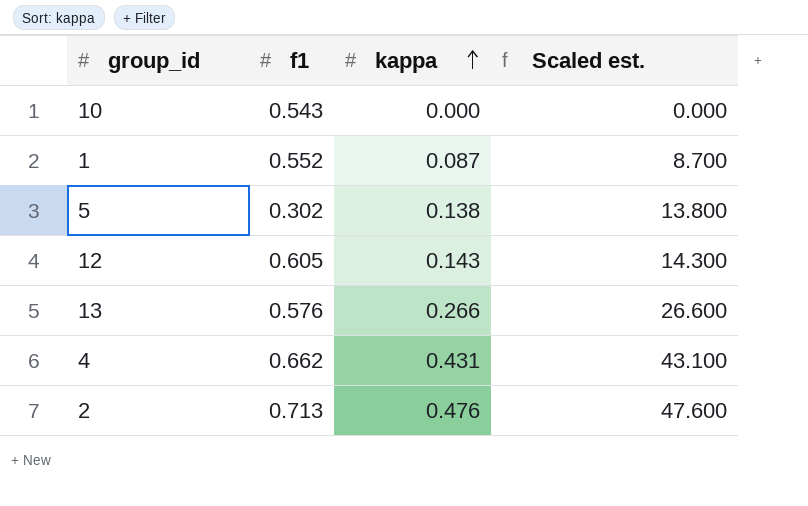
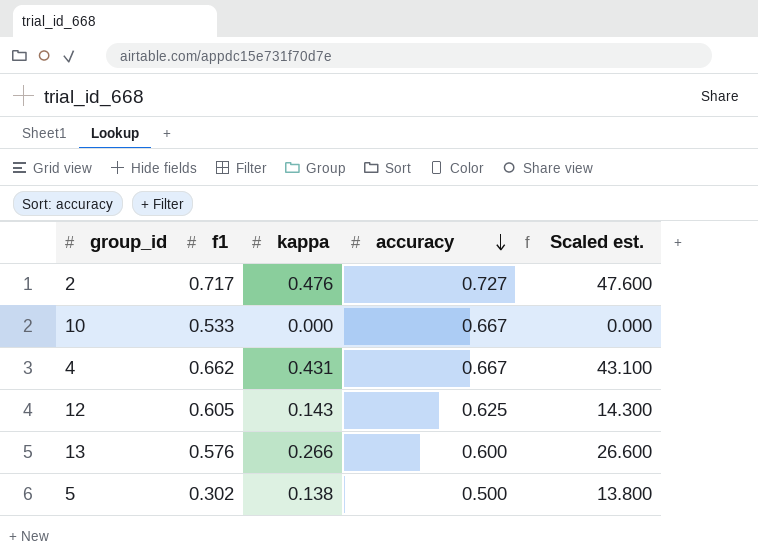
row order: kappa ascending -> accuracy descending
column accuracy | position: none -> 4
row 1: 0.552 | 0.087 | 8.700 -> none
2 | f1: 0.713 -> 0.717
10 | f1: 0.543 -> 0.533

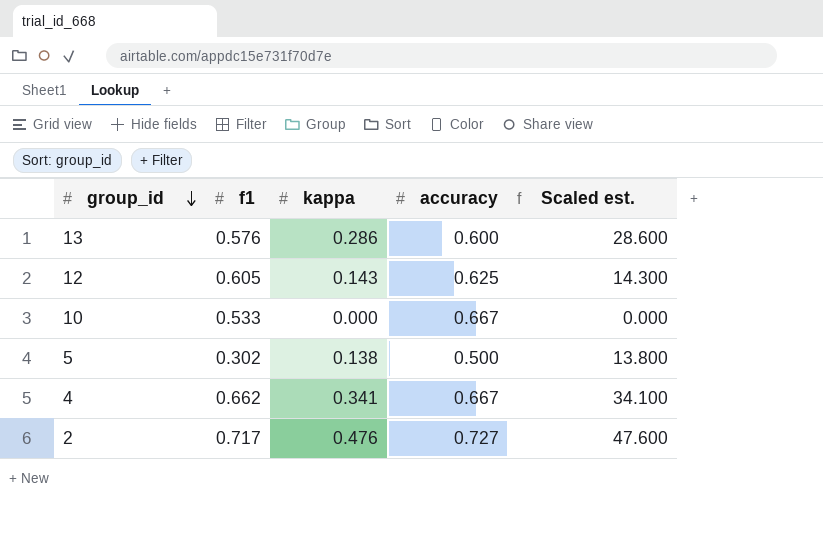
row order: accuracy descending -> group_id descending
13 | kappa: 0.266 -> 0.286
13 | Scaled est.: 26.600 -> 28.600
4 | kappa: 0.431 -> 0.341
4 | Scaled est.: 43.100 -> 34.100

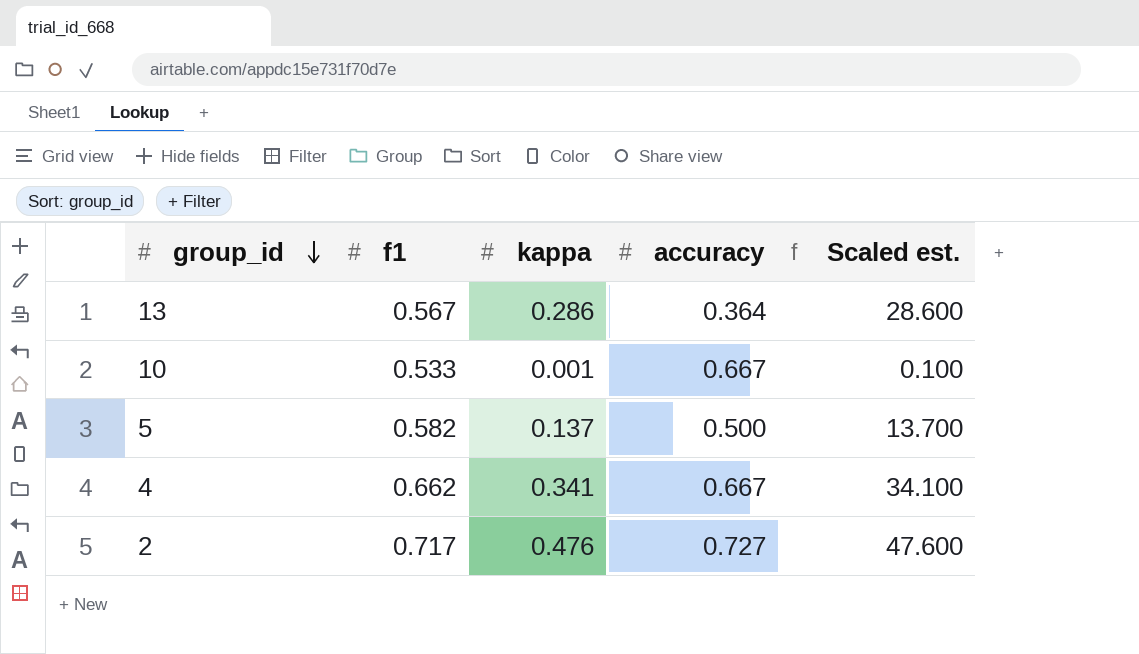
row 12: 0.605 | 0.143 | 0.625 | 14.300 -> none
13 | f1: 0.576 -> 0.567
13 | accuracy: 0.600 -> 0.364
10 | kappa: 0.000 -> 0.001
10 | Scaled est.: 0.000 -> 0.100
5 | f1: 0.302 -> 0.582
5 | kappa: 0.138 -> 0.137
5 | Scaled est.: 13.800 -> 13.700

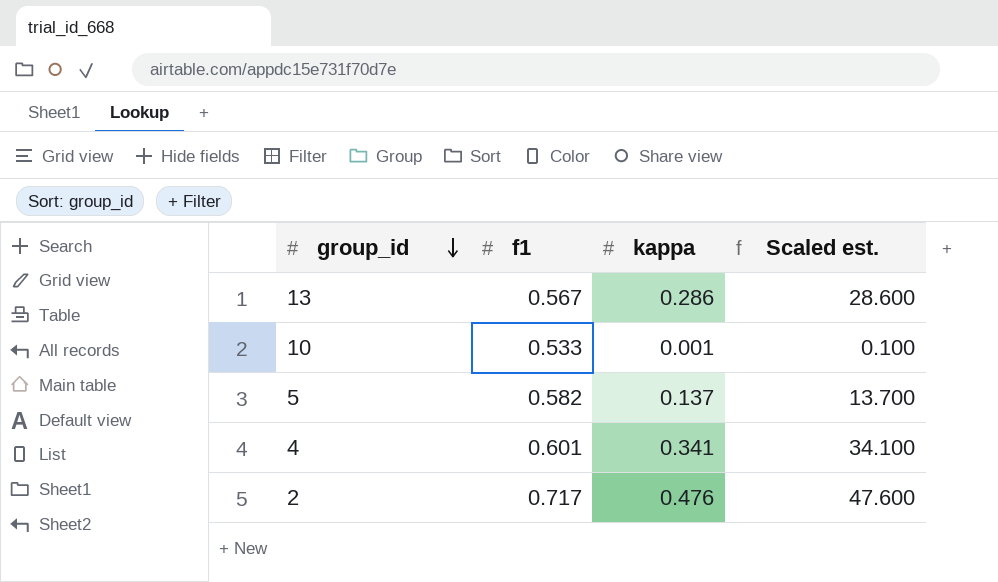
column accuracy | position: 4 -> none
4 | f1: 0.662 -> 0.601

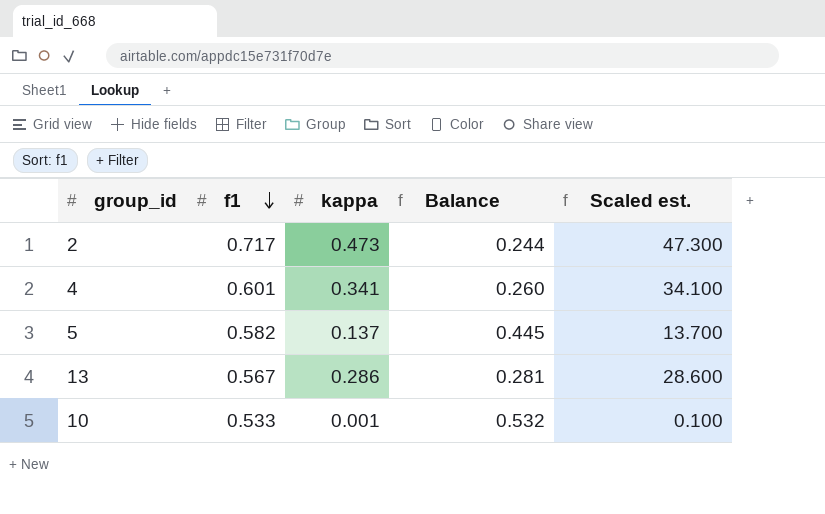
row order: group_id descending -> f1 descending
column Balance | formula: none -> [f1] - [kappa]
2 | kappa: 0.476 -> 0.473
2 | Scaled est.: 47.600 -> 47.300

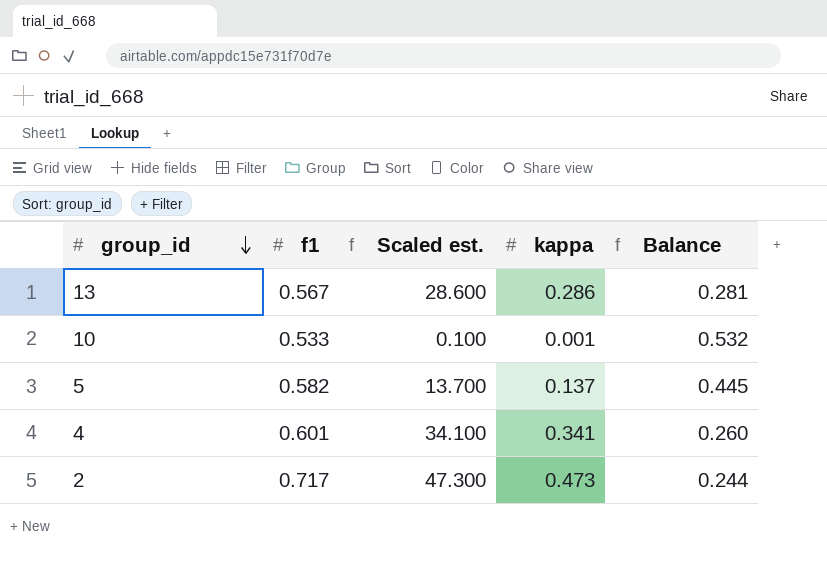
row order: f1 descending -> group_id descending
column Scaled est. | position: 5 -> 3

